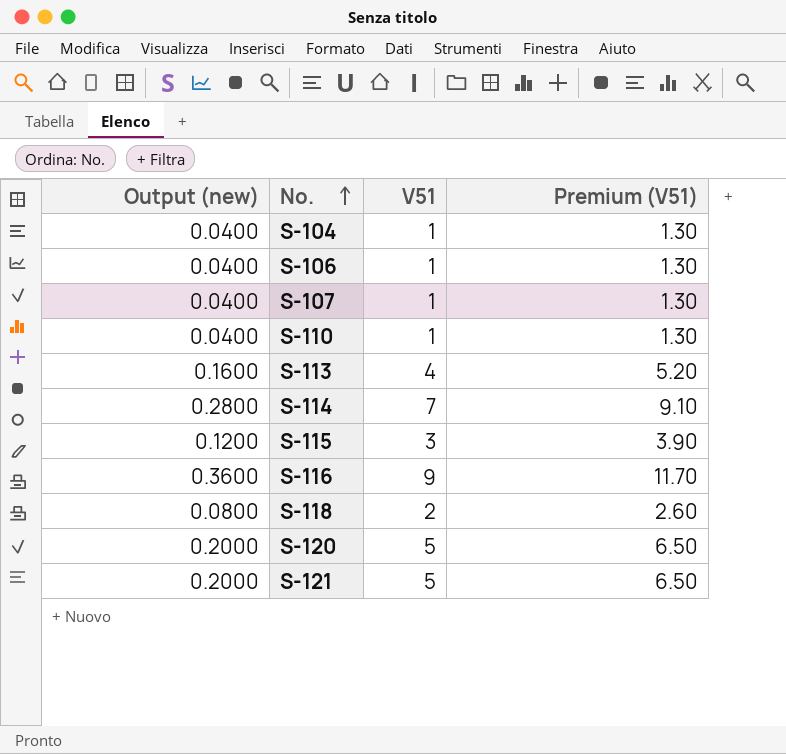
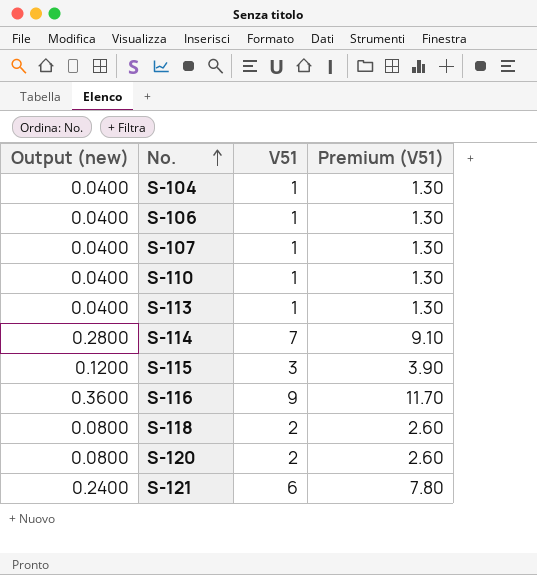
S-113 | Output (new): 0.1600 -> 0.0400
S-113 | V51: 4 -> 1
S-113 | Premium (V51): 5.20 -> 1.30
S-120 | Output (new): 0.2000 -> 0.0800
S-120 | V51: 5 -> 2
S-120 | Premium (V51): 6.50 -> 2.60
S-121 | Output (new): 0.2000 -> 0.2400
S-121 | V51: 5 -> 6
S-121 | Premium (V51): 6.50 -> 7.80

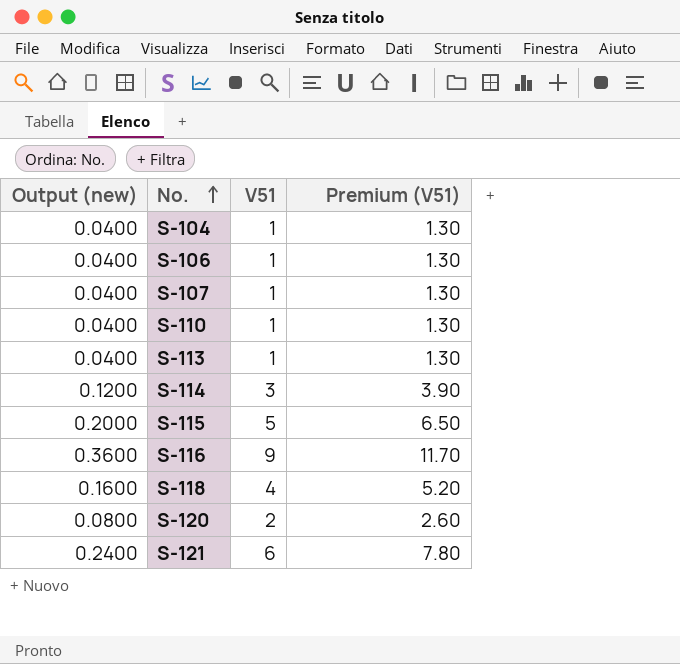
S-114 | Output (new): 0.2800 -> 0.1200
S-114 | V51: 7 -> 3
S-114 | Premium (V51): 9.10 -> 3.90
S-115 | Output (new): 0.1200 -> 0.2000
S-115 | V51: 3 -> 5
S-115 | Premium (V51): 3.90 -> 6.50
S-118 | Output (new): 0.0800 -> 0.1600
S-118 | V51: 2 -> 4
S-118 | Premium (V51): 2.60 -> 5.20

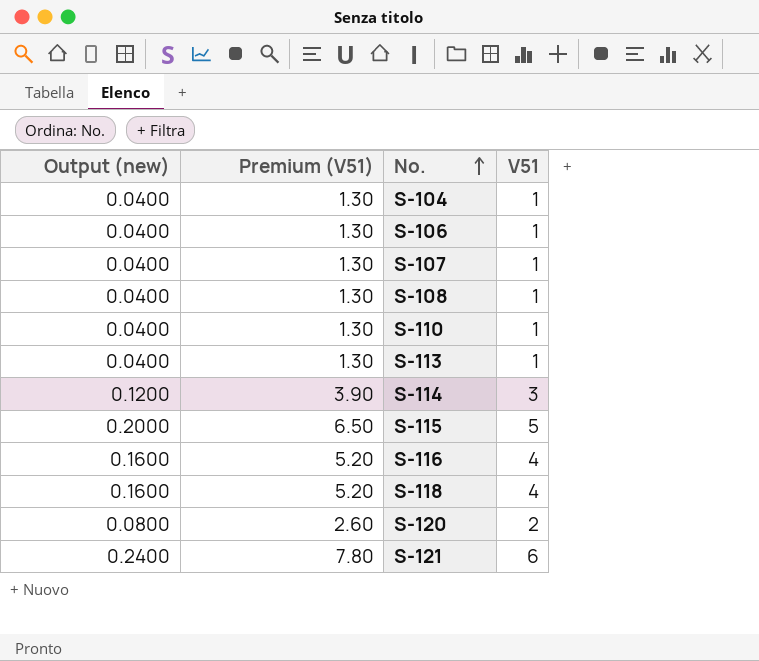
column Premium (V51) | position: 4 -> 2
row S-108: none -> 0.0400 | 1.30 | 1
S-116 | Output (new): 0.3600 -> 0.1600
S-116 | Premium (V51): 11.70 -> 5.20
S-116 | V51: 9 -> 4

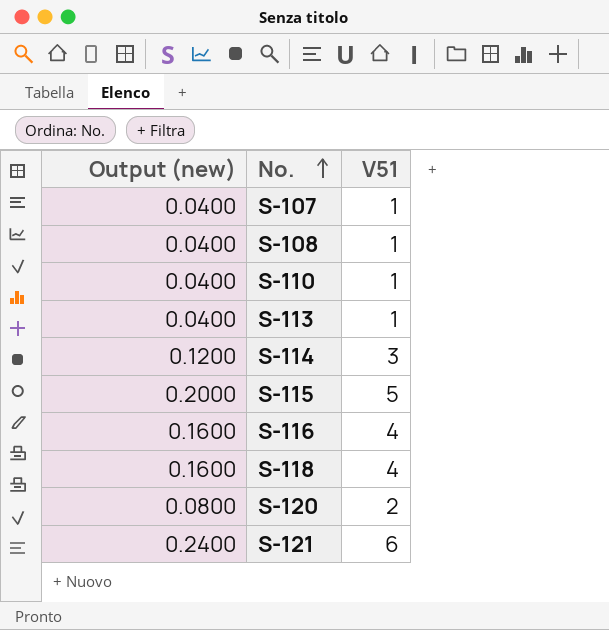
column Premium (V51) | formula: [V51] * 1.3 -> none
row S-104: 0.0400 | 1.30 | 1 -> none
row S-106: 0.0400 | 1.30 | 1 -> none

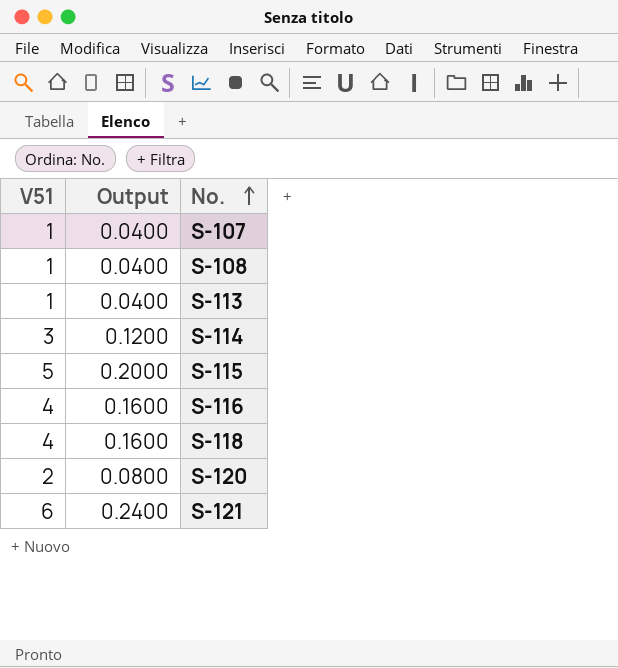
column V51 | position: 3 -> 1
column name: Output (new) -> Output
row S-110: 0.0400 | 1 -> none

